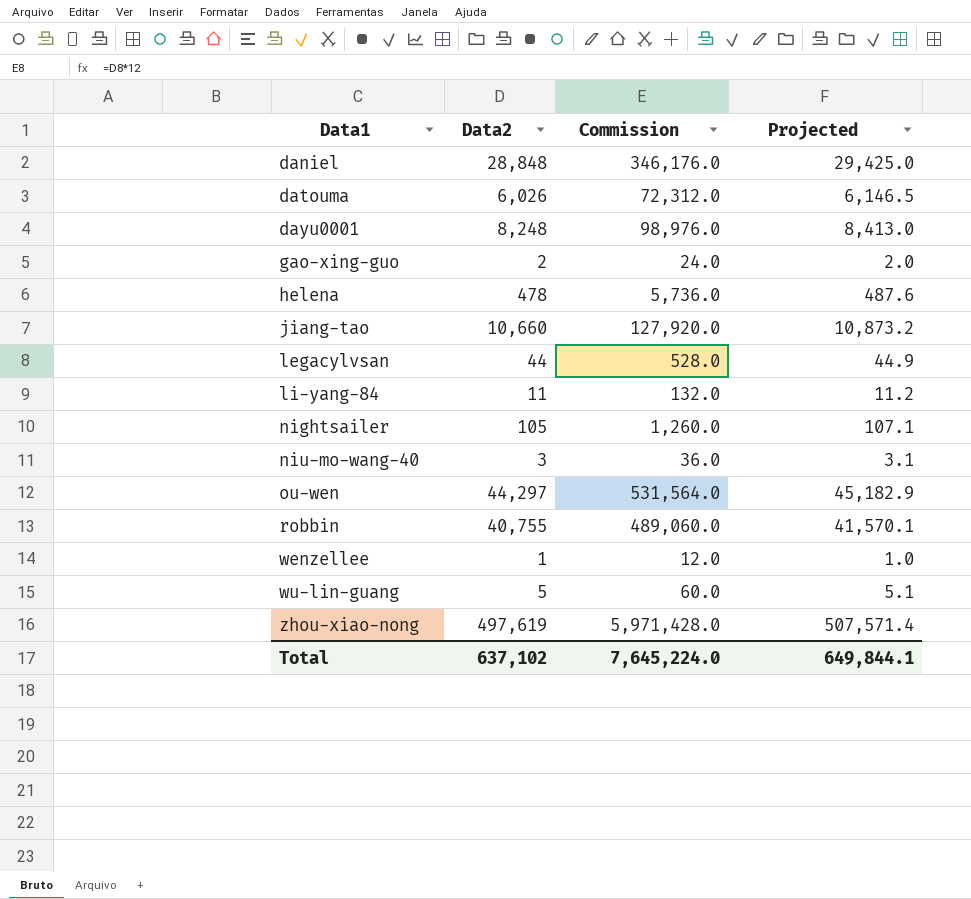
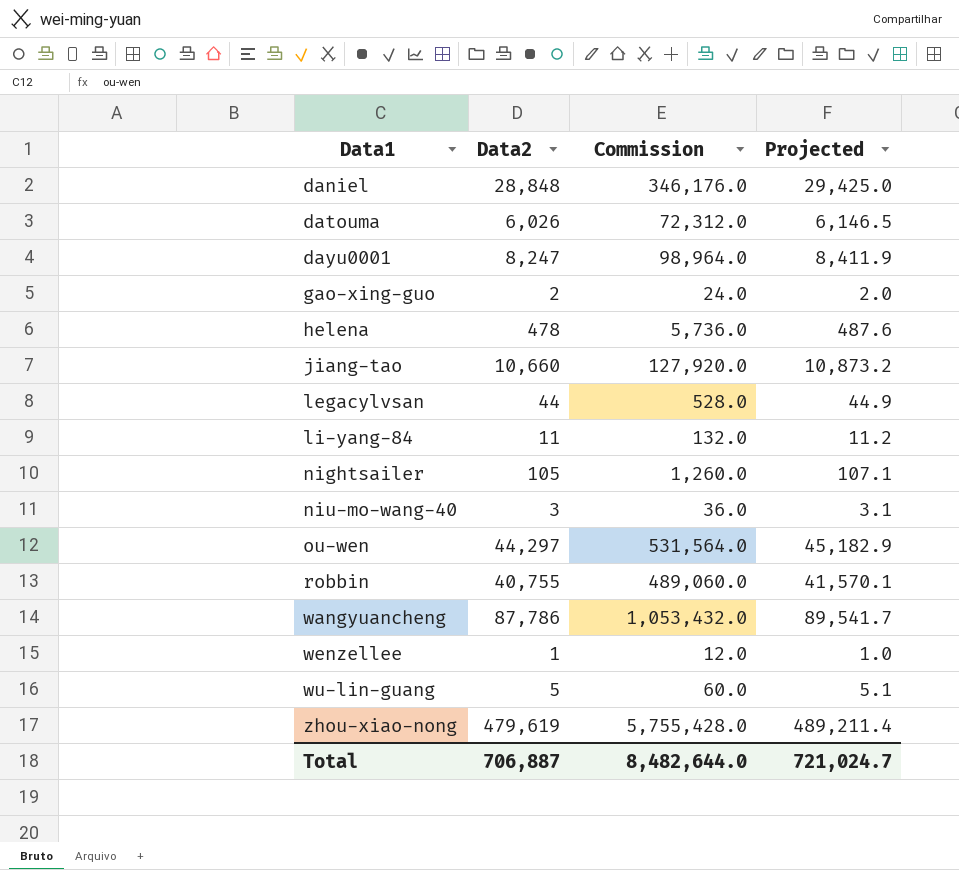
dayu0001 | Data2: 8,248 -> 8,247
dayu0001 | Commission: 98,976.0 -> 98,964.0
dayu0001 | Projected: 8,413.0 -> 8,411.9
row wangyuancheng: none -> 87,786 | 1,053,432.0 | 89,541.7
zhou-xiao-nong | Data2: 497,619 -> 479,619
zhou-xiao-nong | Commission: 5,971,428.0 -> 5,755,428.0
zhou-xiao-nong | Projected: 507,571.4 -> 489,211.4
Total | Data2: 637,102 -> 706,887
Total | Commission: 7,645,224.0 -> 8,482,644.0
Total | Projected: 649,844.1 -> 721,024.7

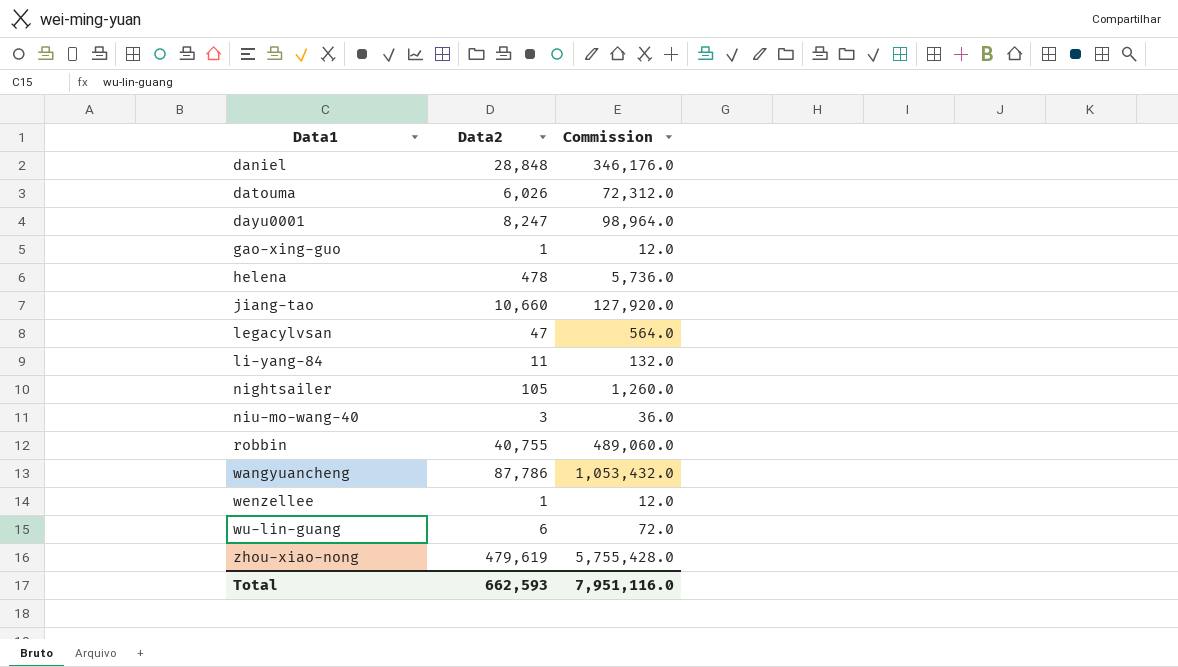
column Projected | formula: [Data2] * 1.02 -> none
row ou-wen: 44,297 | 531,564.0 | 45,182.9 -> none
gao-xing-guo | Data2: 2 -> 1
gao-xing-guo | Commission: 24.0 -> 12.0
legacylvsan | Data2: 44 -> 47
legacylvsan | Commission: 528.0 -> 564.0
wu-lin-guang | Data2: 5 -> 6
wu-lin-guang | Commission: 60.0 -> 72.0
Total | Data2: 706,887 -> 662,593
Total | Commission: 8,482,644.0 -> 7,951,116.0

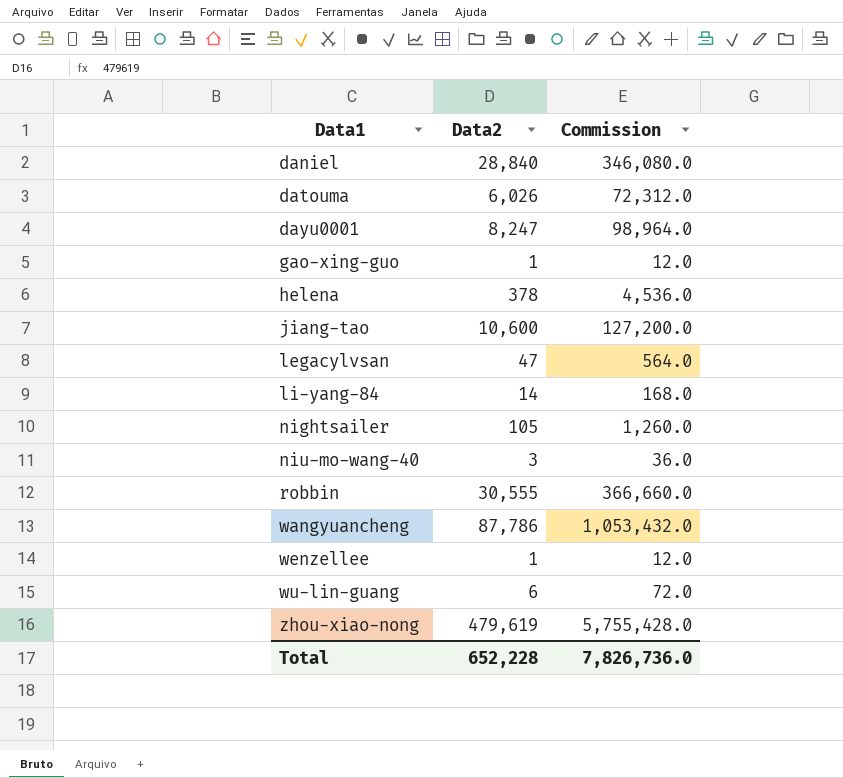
daniel | Data2: 28,848 -> 28,840
daniel | Commission: 346,176.0 -> 346,080.0
helena | Data2: 478 -> 378
helena | Commission: 5,736.0 -> 4,536.0
jiang-tao | Data2: 10,660 -> 10,600
jiang-tao | Commission: 127,920.0 -> 127,200.0
li-yang-84 | Data2: 11 -> 14
li-yang-84 | Commission: 132.0 -> 168.0
robbin | Data2: 40,755 -> 30,555
robbin | Commission: 489,060.0 -> 366,660.0
Total | Data2: 662,593 -> 652,228
Total | Commission: 7,951,116.0 -> 7,826,736.0

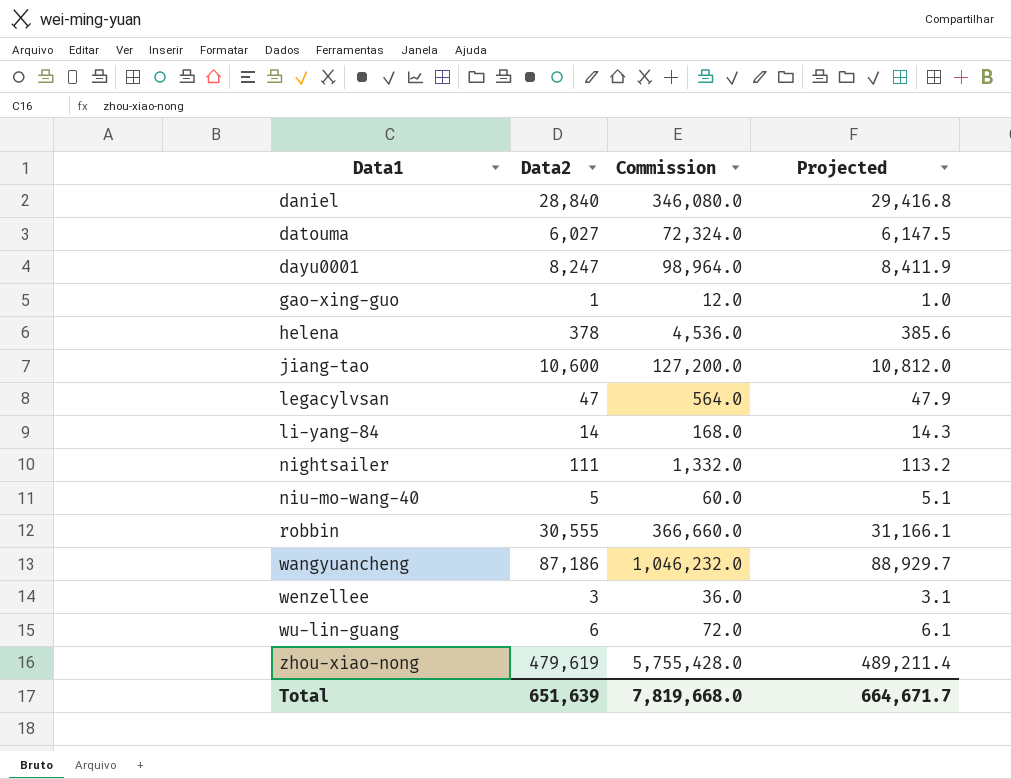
column Projected | formula: none -> [Data2] * 1.02
datouma | Data2: 6,026 -> 6,027
datouma | Commission: 72,312.0 -> 72,324.0
nightsailer | Data2: 105 -> 111
nightsailer | Commission: 1,260.0 -> 1,332.0
niu-mo-wang-40 | Data2: 3 -> 5
niu-mo-wang-40 | Commission: 36.0 -> 60.0
wangyuancheng | Data2: 87,786 -> 87,186
wangyuancheng | Commission: 1,053,432.0 -> 1,046,232.0
wenzellee | Data2: 1 -> 3
wenzellee | Commission: 12.0 -> 36.0
Total | Data2: 652,228 -> 651,639
Total | Commission: 7,826,736.0 -> 7,819,668.0

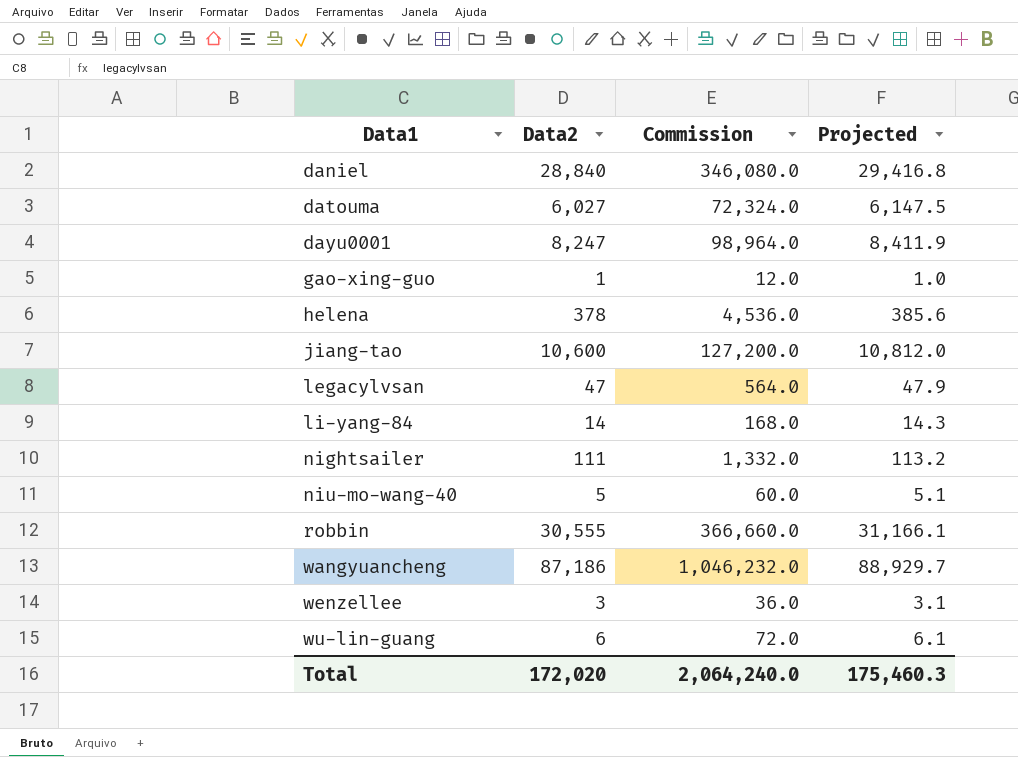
row zhou-xiao-nong: 479,619 | 5,755,428.0 | 489,211.4 -> none
Total | Data2: 651,639 -> 172,020
Total | Commission: 7,819,668.0 -> 2,064,240.0
Total | Projected: 664,671.7 -> 175,460.3

